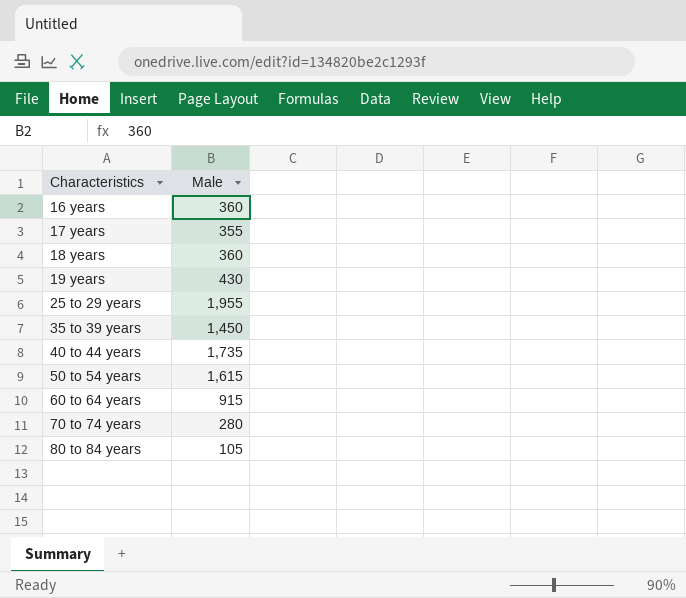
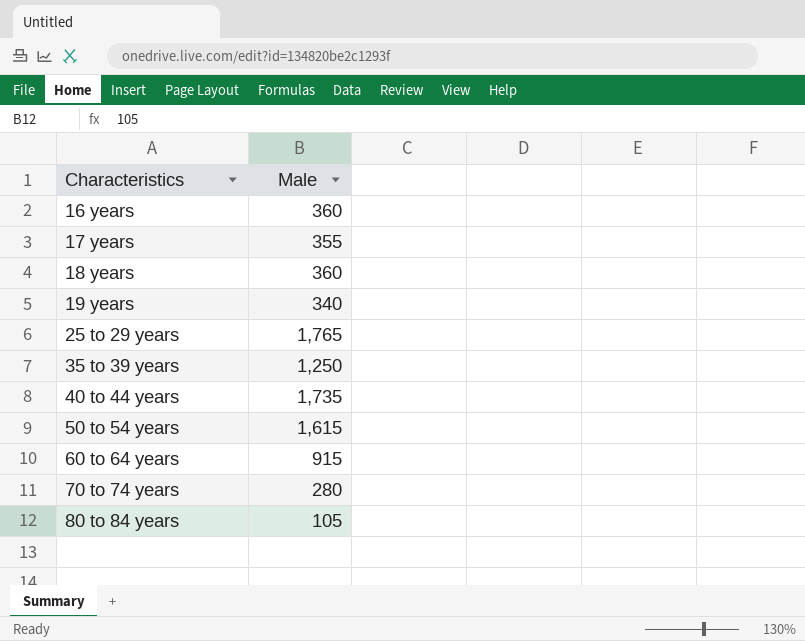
19 years | Male: 430 -> 340
25 to 29 years | Male: 1,955 -> 1,765
35 to 39 years | Male: 1,450 -> 1,250

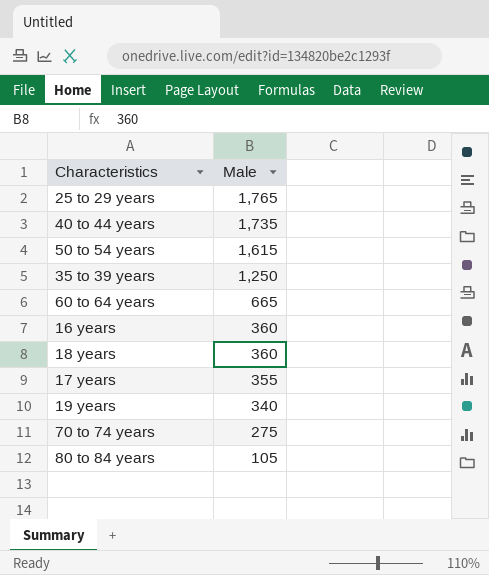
row order: Characteristics ascending -> Male descending
60 to 64 years | Male: 915 -> 665
70 to 74 years | Male: 280 -> 275

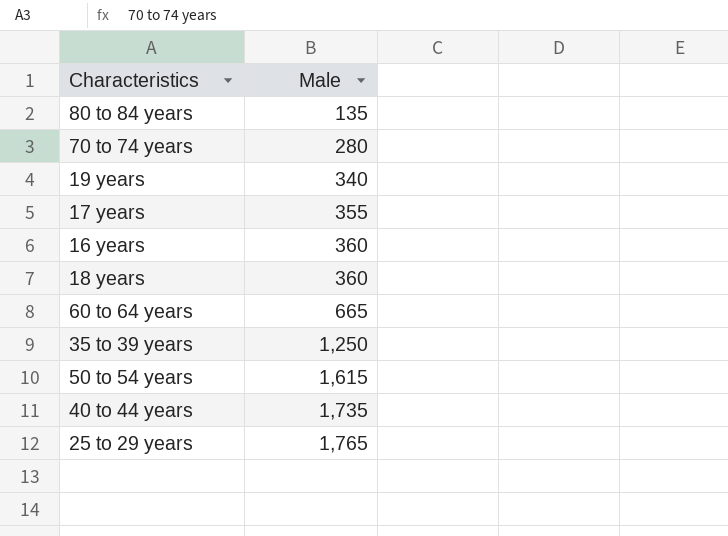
row order: Male descending -> Male ascending
80 to 84 years | Male: 105 -> 135
70 to 74 years | Male: 275 -> 280

